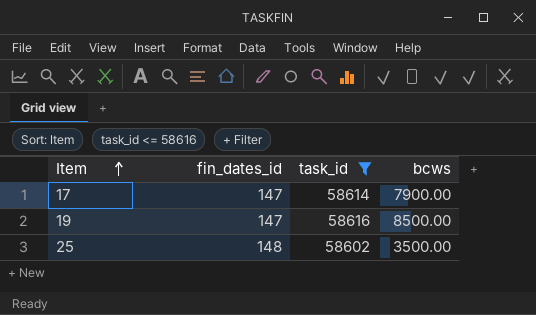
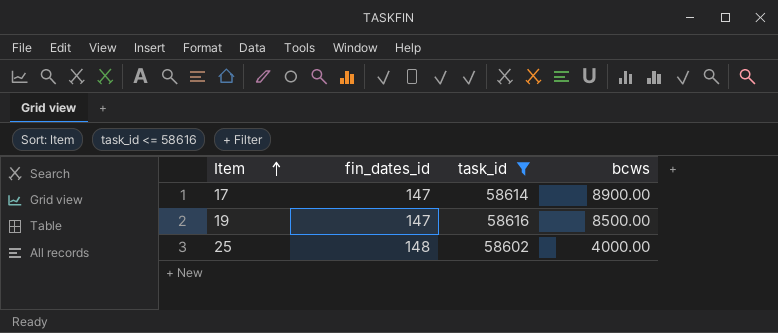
17 | bcws: 7900.00 -> 8900.00
25 | bcws: 3500.00 -> 4000.00

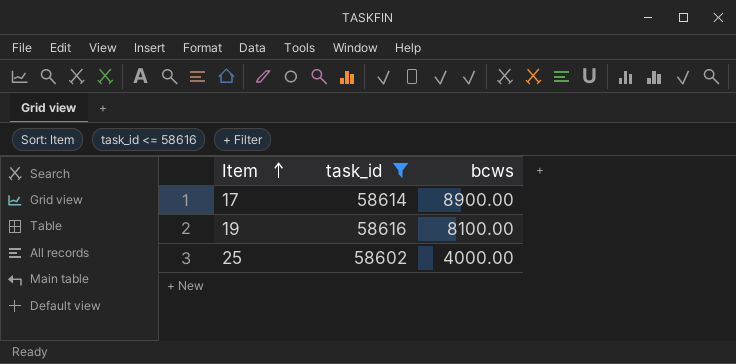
column fin_dates_id | position: 2 -> none
19 | bcws: 8500.00 -> 8100.00

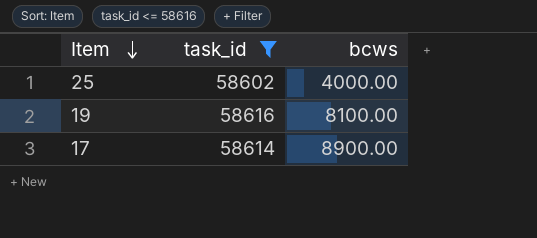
row order: Item ascending -> Item descending

